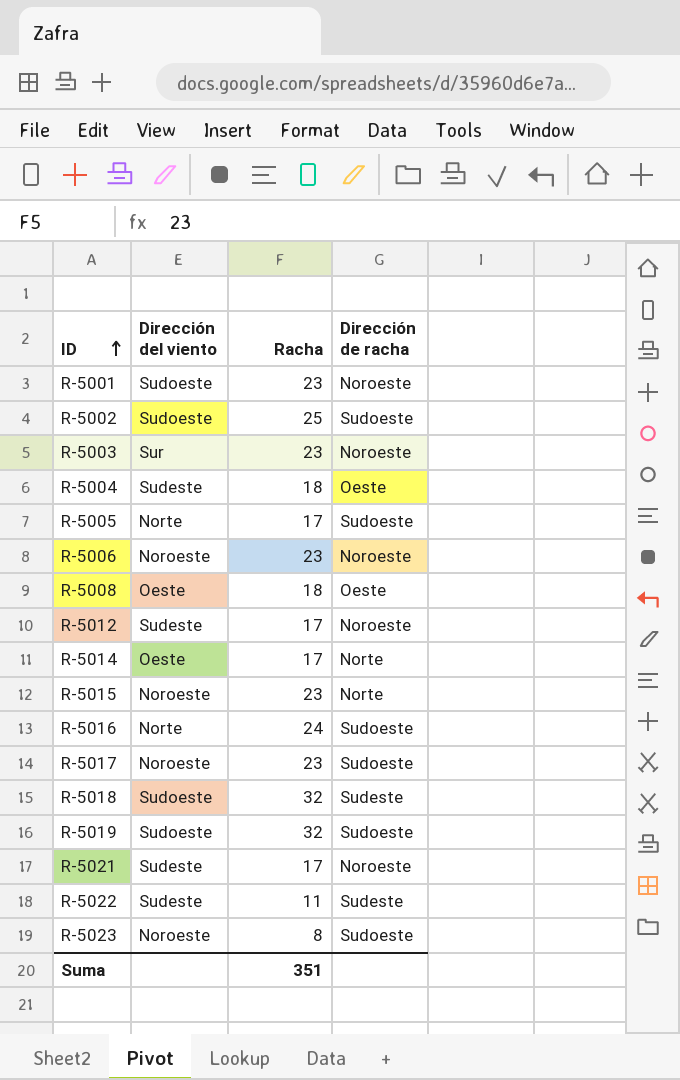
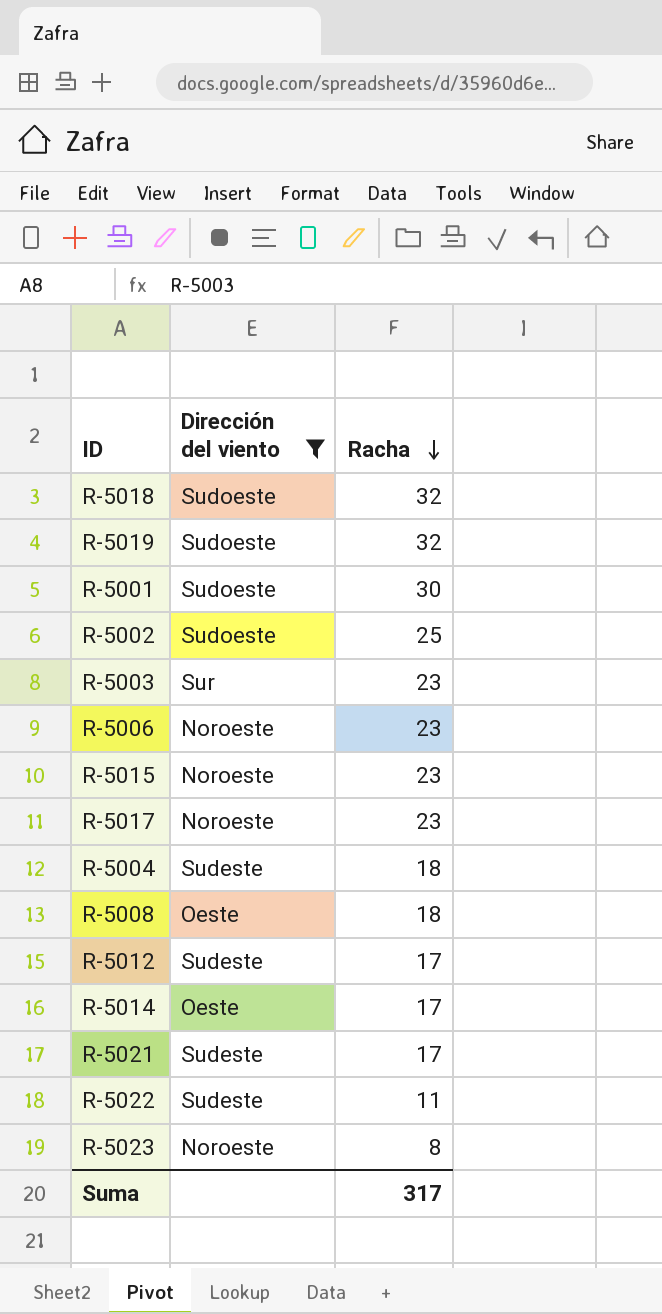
filter: none -> Dirección del viento != Norte
row order: ID ascending -> Racha descending
column Dirección de racha | position: 4 -> none
R-5001 | Racha: 23 -> 30
Suma | Racha: 351 -> 317

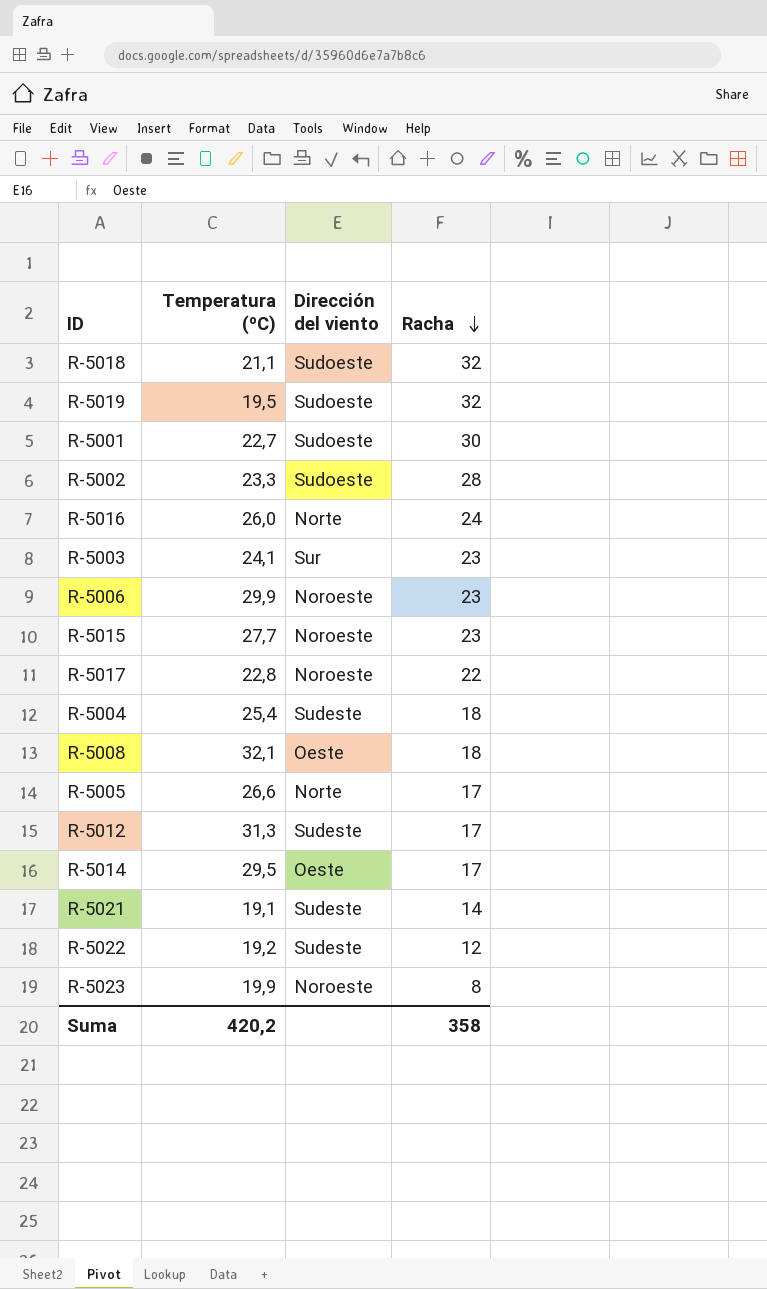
filter: Dirección del viento != Norte -> none
column Temperatura (ºC) | position: none -> 2
R-5002 | Racha: 25 -> 28
R-5017 | Racha: 23 -> 22
R-5021 | Racha: 17 -> 14
R-5022 | Racha: 11 -> 12
Suma | Racha: 317 -> 358

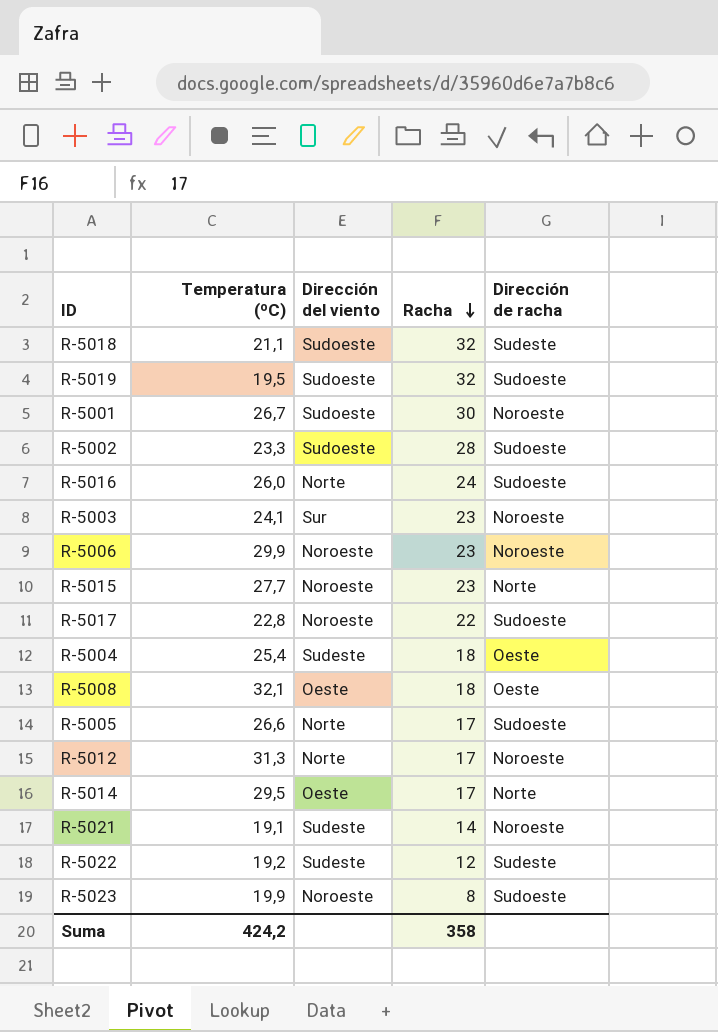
column Dirección de racha | position: none -> 5
R-5001 | Temperatura (ºC): 22,7 -> 26,7
R-5012 | Dirección del viento: Sudeste -> Norte
Suma | Temperatura (ºC): 420,2 -> 424,2

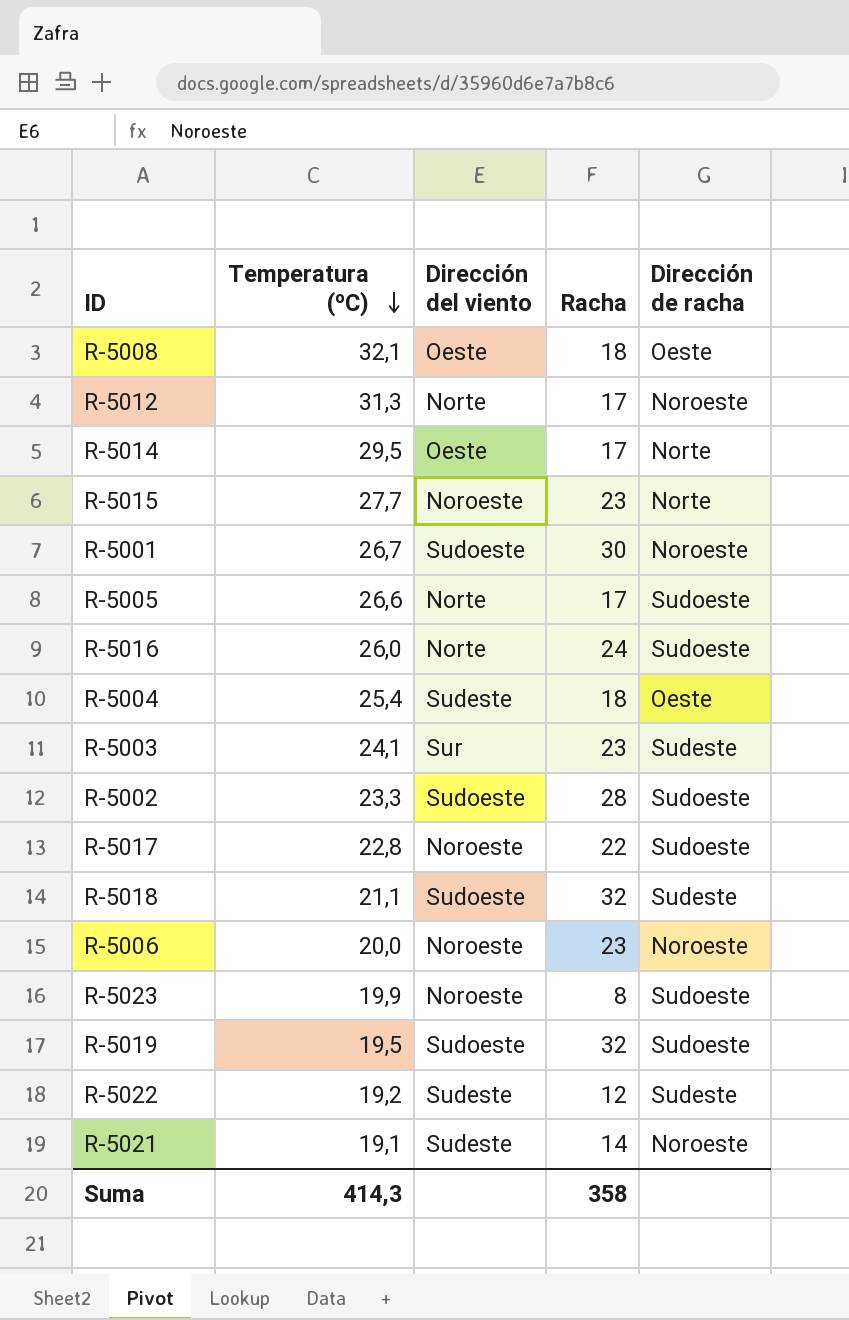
row order: Racha descending -> Temperatura (ºC) descending
R-5003 | Dirección de racha: Noroeste -> Sudeste
R-5006 | Temperatura (ºC): 29,9 -> 20,0
Suma | Temperatura (ºC): 424,2 -> 414,3

